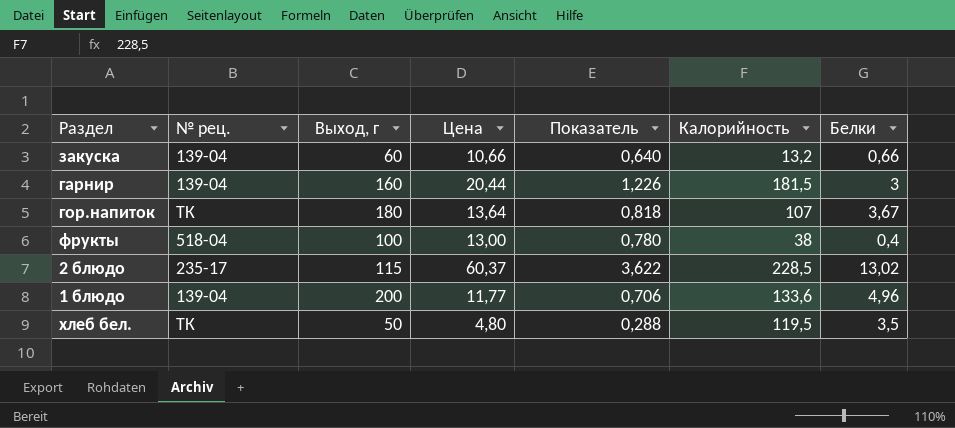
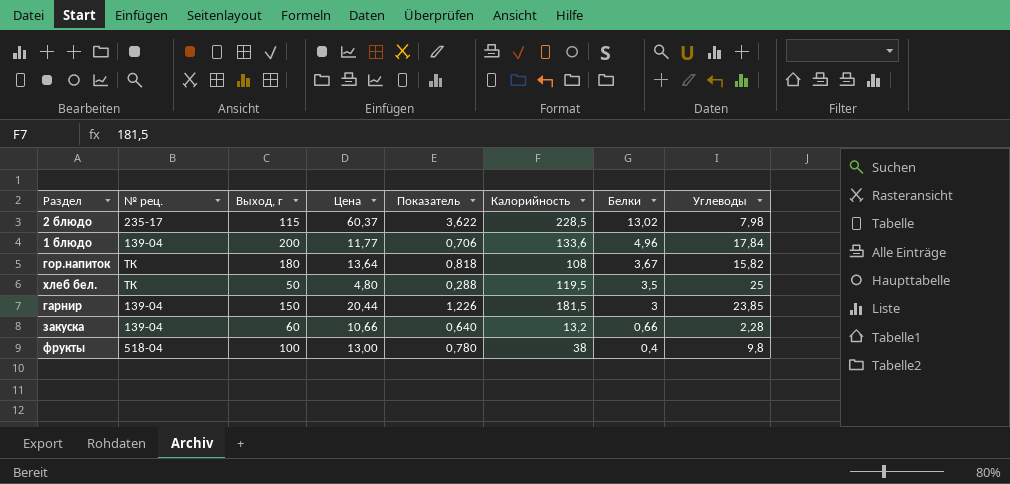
row order: none -> Белки descending
column Углеводы | position: none -> 8
гор.напиток | Калорийность: 107 -> 108
гарнир | Выход, г: 160 -> 150

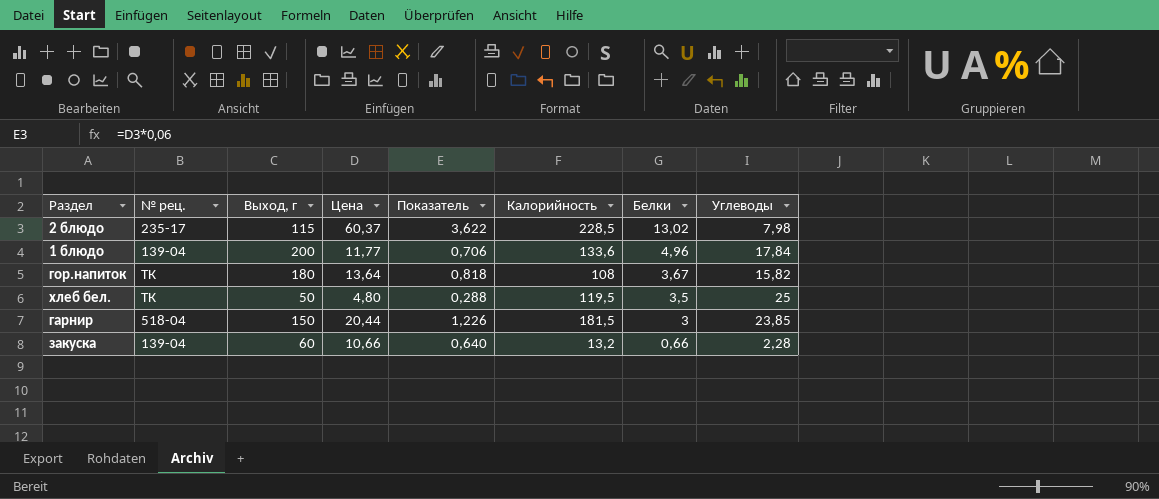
row фрукты: 518-04 | 100 | 13,00 | 0,780 | 38 | 0,4 | 9,8 -> none
гарнир | № рец.: 139-04 -> 518-04

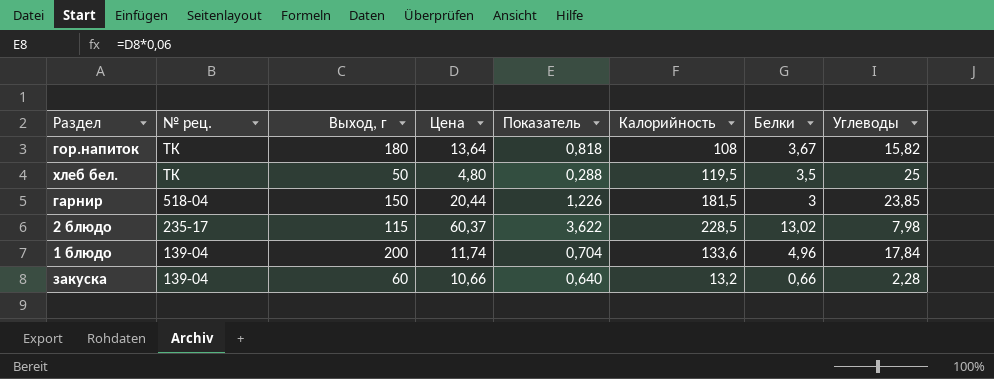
row order: Белки descending -> № рец. descending
1 блюдо | Цена: 11,77 -> 11,74
1 блюдо | Показатель: 0,706 -> 0,704

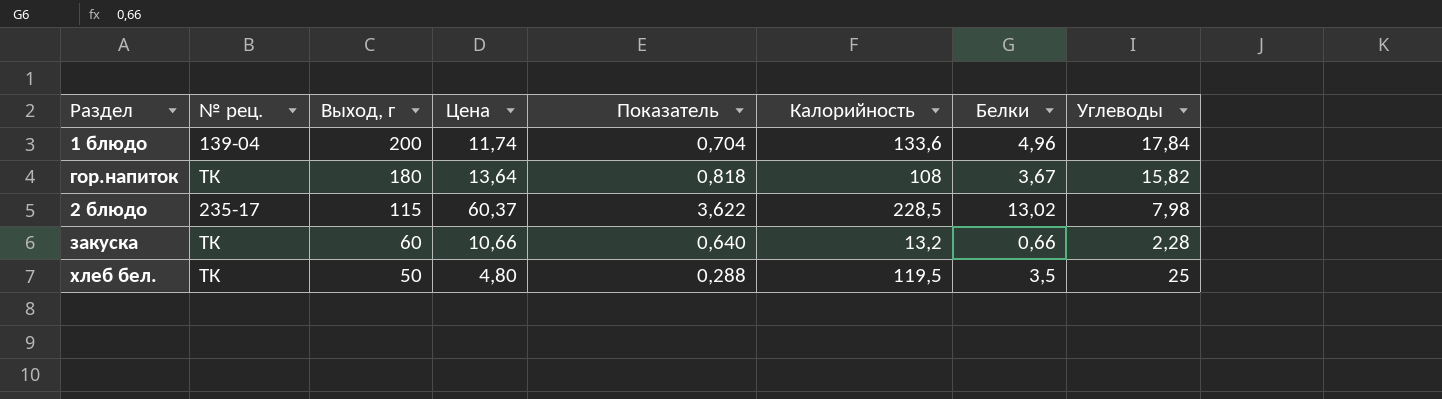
row order: № рец. descending -> Выход, г descending
row гарнир: 518-04 | 150 | 20,44 | 1,226 | 181,5 | 3 | 23,85 -> none
закуска | № рец.: 139-04 -> ТК

